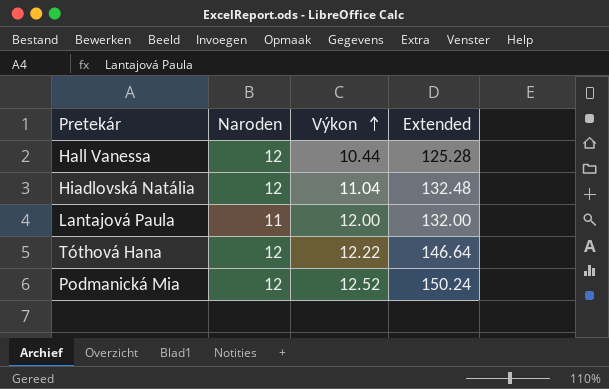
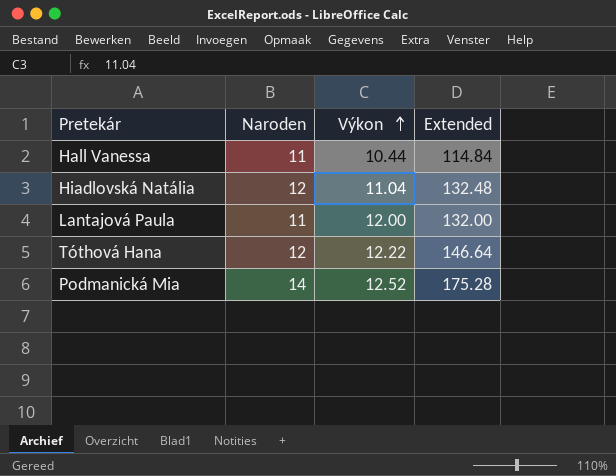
Hall Vanessa | Naroden: 12 -> 11
Hall Vanessa | Extended: 125.28 -> 114.84
Podmanická Mia | Naroden: 12 -> 14
Podmanická Mia | Extended: 150.24 -> 175.28

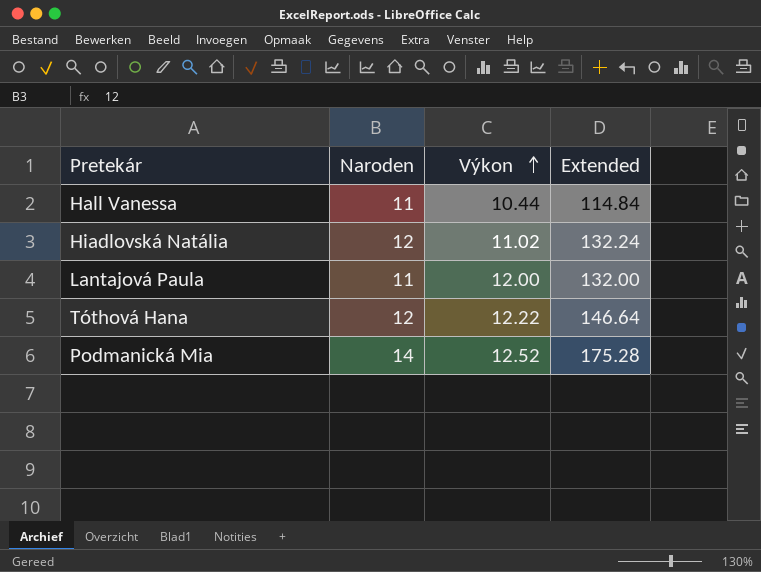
Hiadlovská Natália | Výkon: 11.04 -> 11.02
Hiadlovská Natália | Extended: 132.48 -> 132.24

